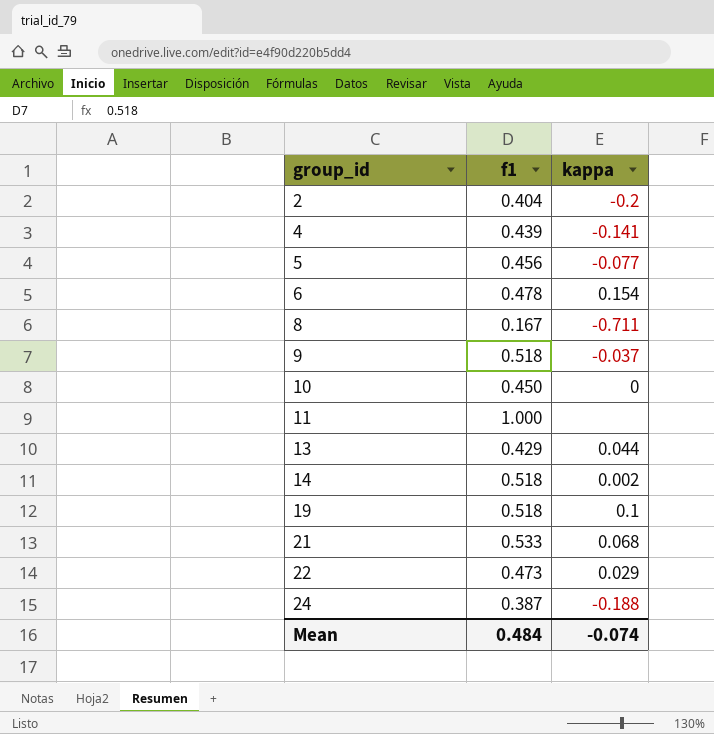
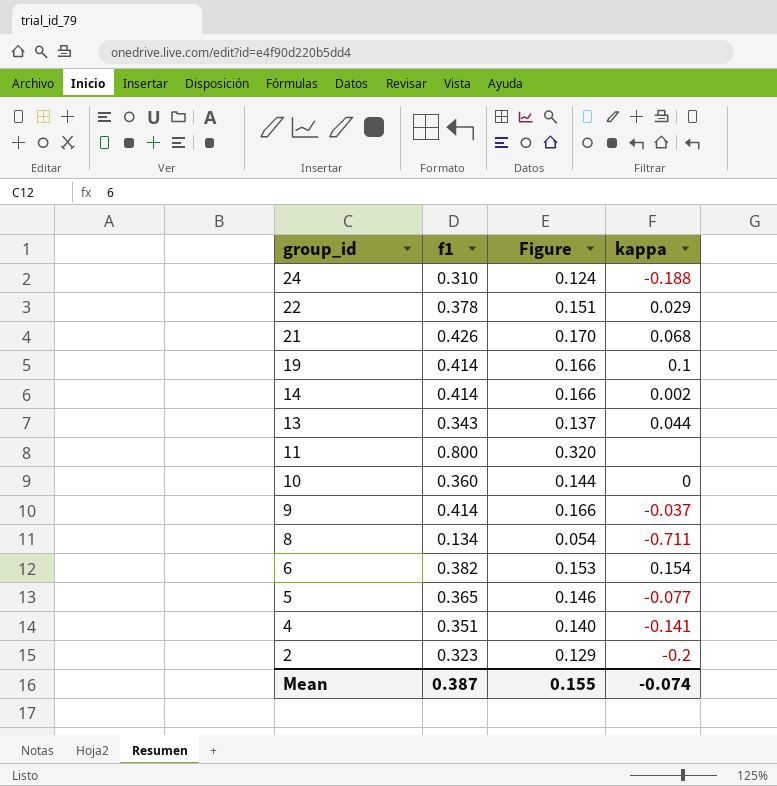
row order: group_id ascending -> group_id descending
column Figure | formula: none -> [f1] * 0.4
24 | f1: 0.387 -> 0.310
22 | f1: 0.473 -> 0.378
21 | f1: 0.533 -> 0.426
19 | f1: 0.518 -> 0.414
14 | f1: 0.518 -> 0.414
13 | f1: 0.429 -> 0.343
11 | f1: 1.000 -> 0.800
10 | f1: 0.450 -> 0.360
9 | f1: 0.518 -> 0.414
8 | f1: 0.167 -> 0.134
6 | f1: 0.478 -> 0.382
5 | f1: 0.456 -> 0.365
4 | f1: 0.439 -> 0.351
2 | f1: 0.404 -> 0.323
Mean | f1: 0.484 -> 0.387

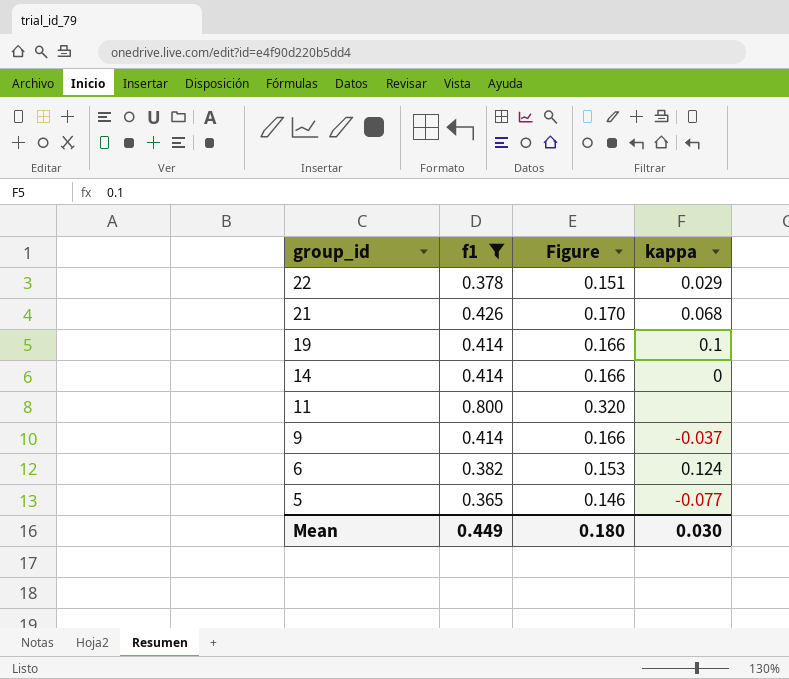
filter: none -> f1 >= 0.365
14 | kappa: 0.002 -> 0
6 | kappa: 0.154 -> 0.124
Mean | f1: 0.387 -> 0.449
Mean | Figure: 0.155 -> 0.180
Mean | kappa: -0.074 -> 0.030

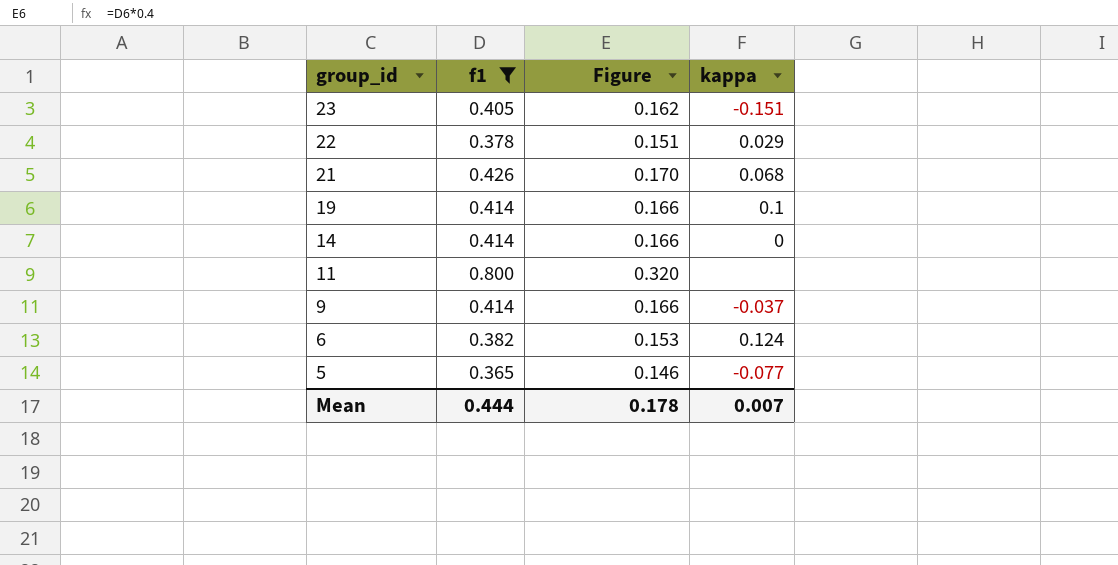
row 23: none -> 0.405 | 0.162 | -0.151
Mean | f1: 0.449 -> 0.444
Mean | Figure: 0.180 -> 0.178
Mean | kappa: 0.030 -> 0.007

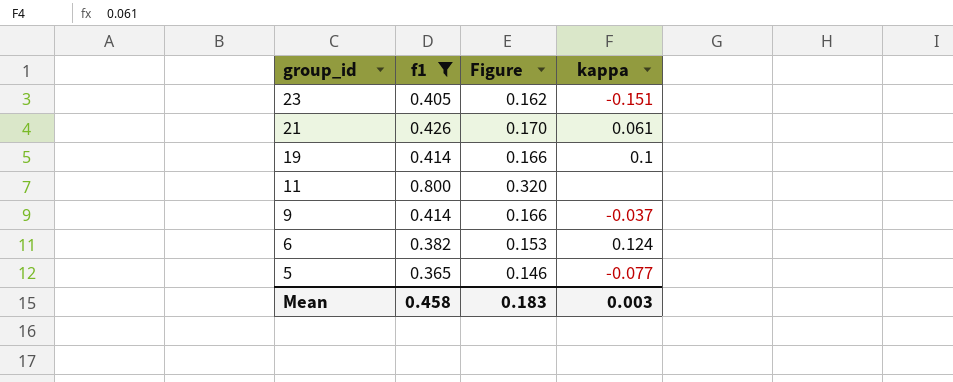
row 22: 0.378 | 0.151 | 0.029 -> none
row 14: 0.414 | 0.166 | 0 -> none
21 | kappa: 0.068 -> 0.061
Mean | f1: 0.444 -> 0.458
Mean | Figure: 0.178 -> 0.183
Mean | kappa: 0.007 -> 0.003

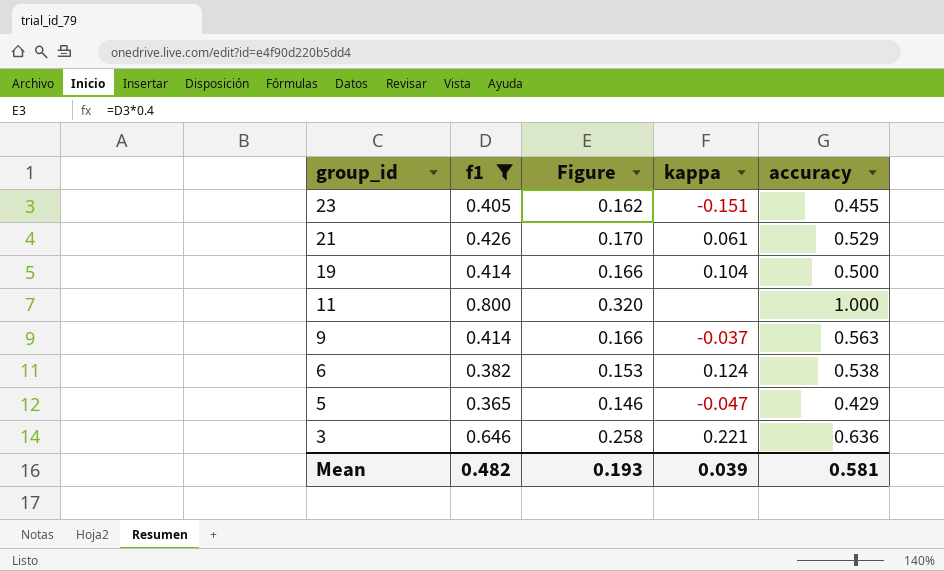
column accuracy | position: none -> 5
19 | kappa: 0.1 -> 0.104
5 | kappa: -0.077 -> -0.047
row 3: none -> 0.646 | 0.258 | 0.221 | 0.636
Mean | f1: 0.458 -> 0.482
Mean | Figure: 0.183 -> 0.193
Mean | kappa: 0.003 -> 0.039

